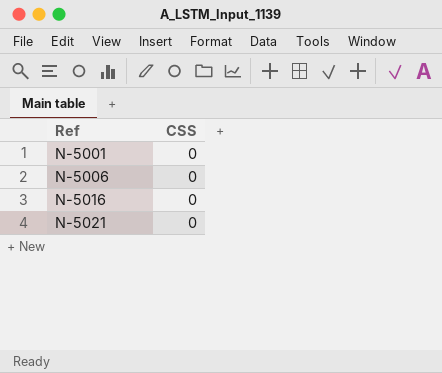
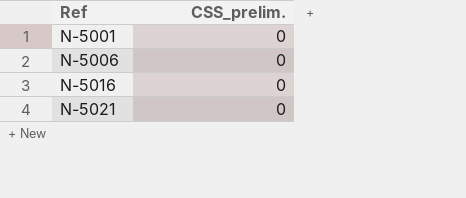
column name: CSS -> CSS_prelim.

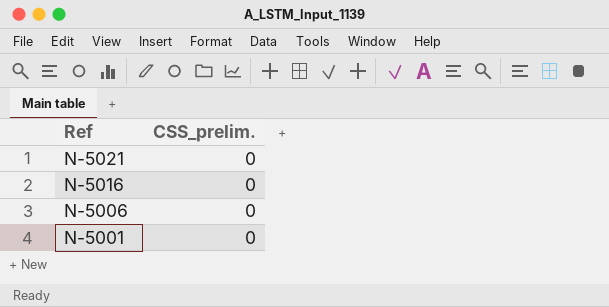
row order: Ref ascending -> Ref descending

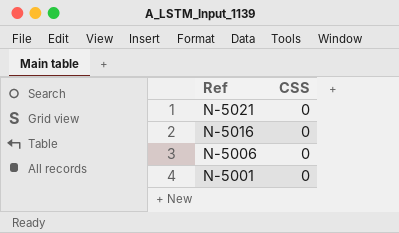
column name: CSS_prelim. -> CSS

